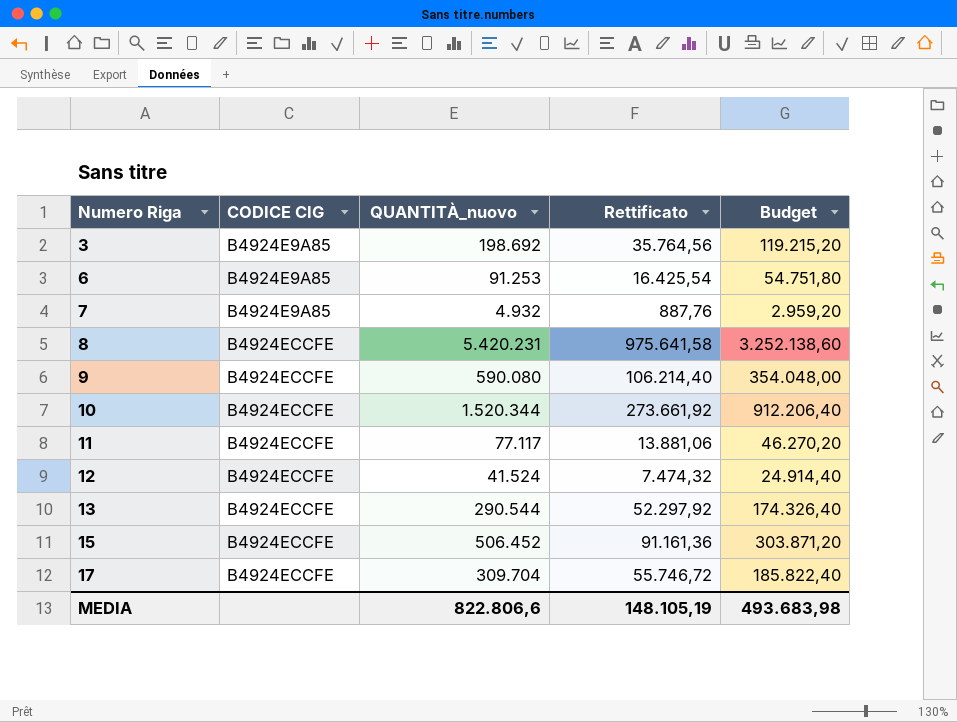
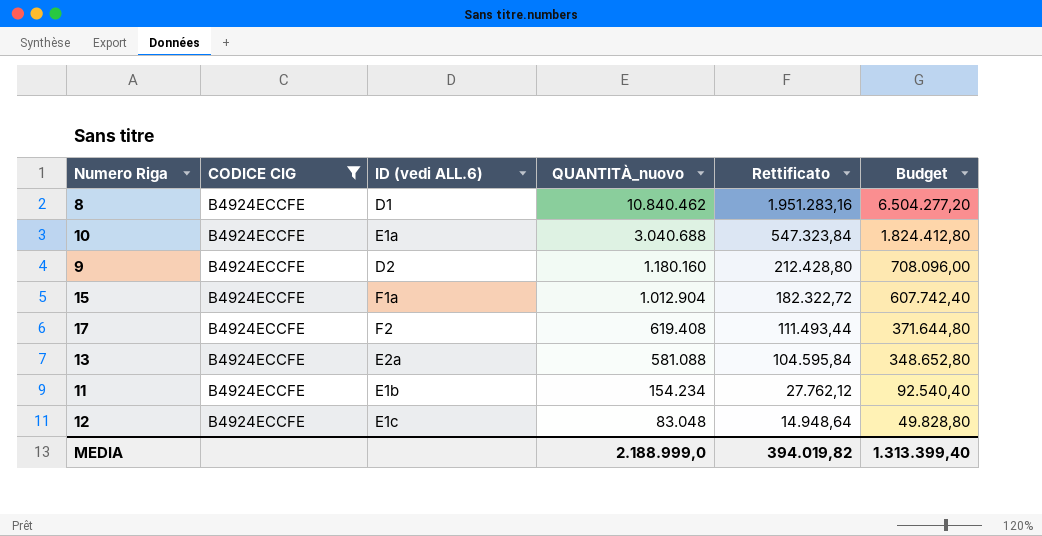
filter: none -> CODICE CIG = B4924ECCFE
row order: Numero Riga ascending -> QUANTITÀ_nuovo descending
column ID (vedi ALL.6) | position: none -> 3
8 | QUANTITÀ_nuovo: 5.420.231 -> 10.840.462
8 | Rettificato: 975.641,58 -> 1.951.283,16
8 | Budget: 3.252.138,60 -> 6.504.277,20
10 | QUANTITÀ_nuovo: 1.520.344 -> 3.040.688
10 | Rettificato: 273.661,92 -> 547.323,84
10 | Budget: 912.206,40 -> 1.824.412,80
9 | QUANTITÀ_nuovo: 590.080 -> 1.180.160
9 | Rettificato: 106.214,40 -> 212.428,80
9 | Budget: 354.048,00 -> 708.096,00
15 | QUANTITÀ_nuovo: 506.452 -> 1.012.904
15 | Rettificato: 91.161,36 -> 182.322,72
15 | Budget: 303.871,20 -> 607.742,40
17 | QUANTITÀ_nuovo: 309.704 -> 619.408
17 | Rettificato: 55.746,72 -> 111.493,44
17 | Budget: 185.822,40 -> 371.644,80
13 | QUANTITÀ_nuovo: 290.544 -> 581.088
13 | Rettificato: 52.297,92 -> 104.595,84
13 | Budget: 174.326,40 -> 348.652,80
11 | QUANTITÀ_nuovo: 77.117 -> 154.234
11 | Rettificato: 13.881,06 -> 27.762,12
11 | Budget: 46.270,20 -> 92.540,40
12 | QUANTITÀ_nuovo: 41.524 -> 83.048
12 | Rettificato: 7.474,32 -> 14.948,64
12 | Budget: 24.914,40 -> 49.828,80
MEDIA | QUANTITÀ_nuovo: 822.806,6 -> 2.188.999,0
MEDIA | Rettificato: 148.105,19 -> 394.019,82
MEDIA | Budget: 493.683,98 -> 1.313.399,40

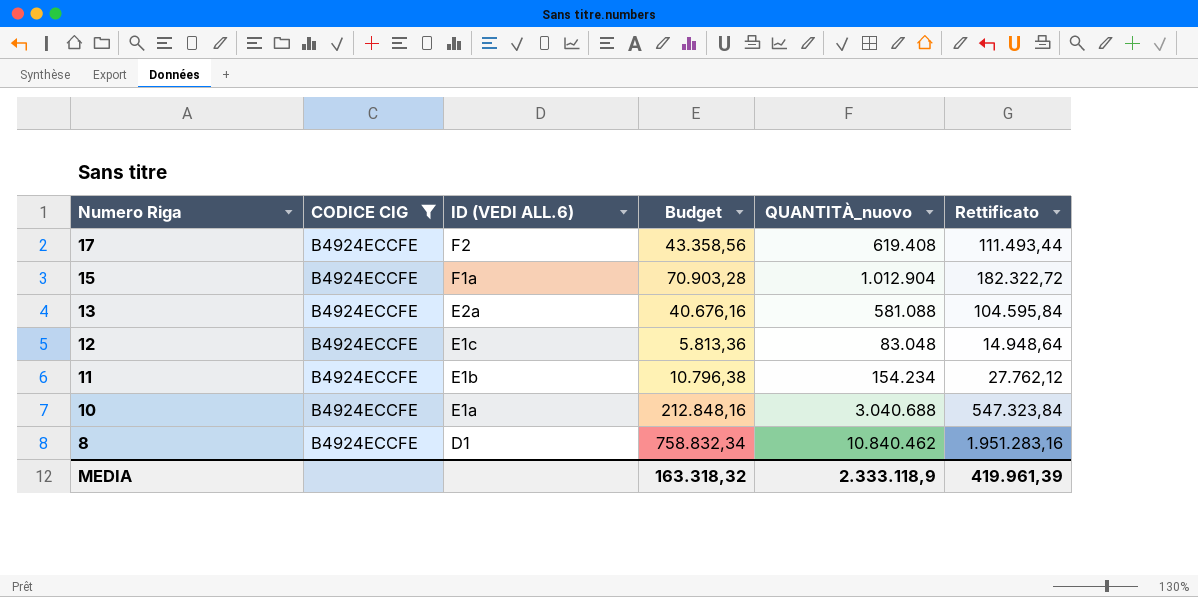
row order: QUANTITÀ_nuovo descending -> Numero Riga descending
column name: ID (vedi ALL.6) -> ID (VEDI ALL.6)
column Budget | formula: [QUANTITÀ_nuovo] * 0,6 -> [QUANTITÀ_nuovo] * 0,07
column Budget | position: 6 -> 4
row 9: B4924ECCFE | D2 | 1.180.160 | 212.428,80 | 708.096,00 -> none
MEDIA | Budget: 1.313.399,40 -> 163.318,32
MEDIA | QUANTITÀ_nuovo: 2.188.999,0 -> 2.333.118,9
MEDIA | Rettificato: 394.019,82 -> 419.961,39

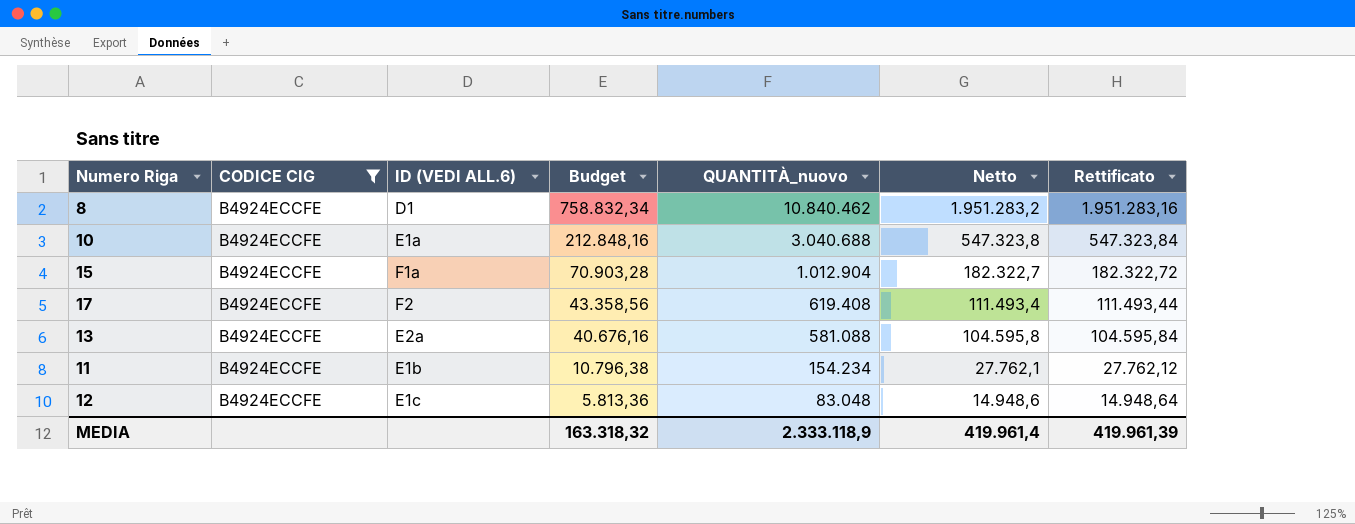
row order: Numero Riga descending -> Budget descending
column Netto | formula: none -> [QUANTITÀ_nuovo] * 0,18

